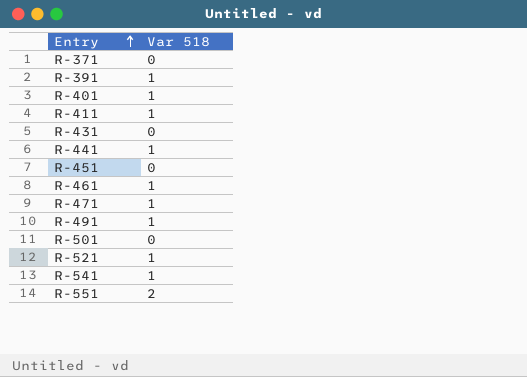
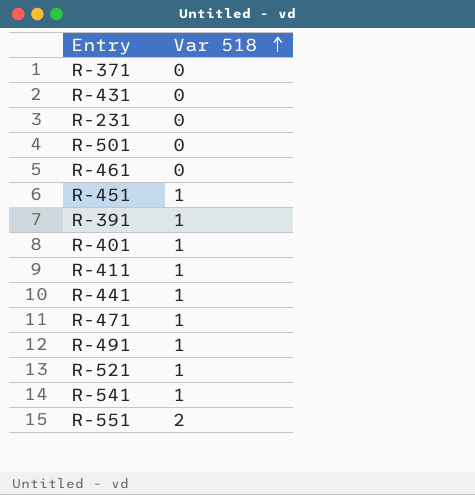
row order: Entry ascending -> Var 518 ascending
row R-231: none -> 0
R-461 | Var 518: 1 -> 0
R-451 | Var 518: 0 -> 1

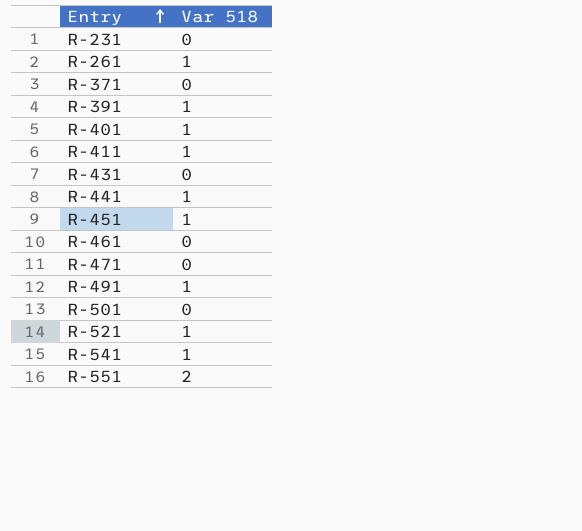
row order: Var 518 ascending -> Entry ascending
row R-261: none -> 1
R-471 | Var 518: 1 -> 0

